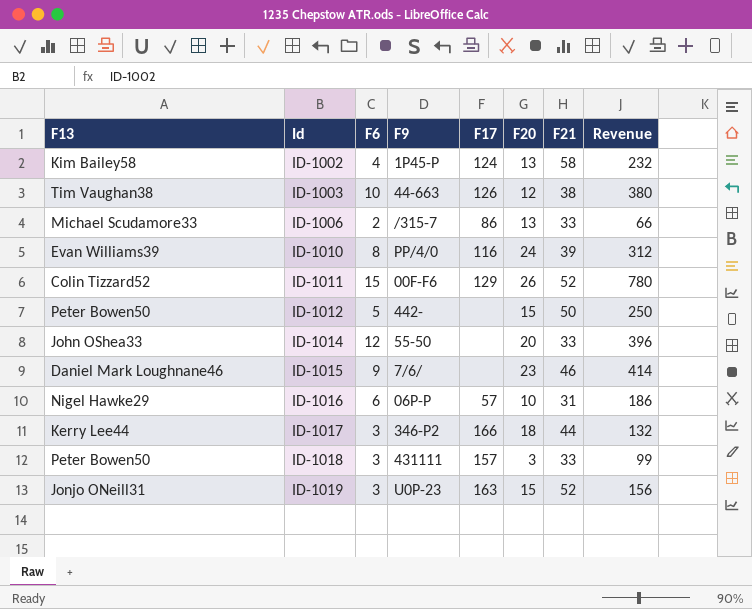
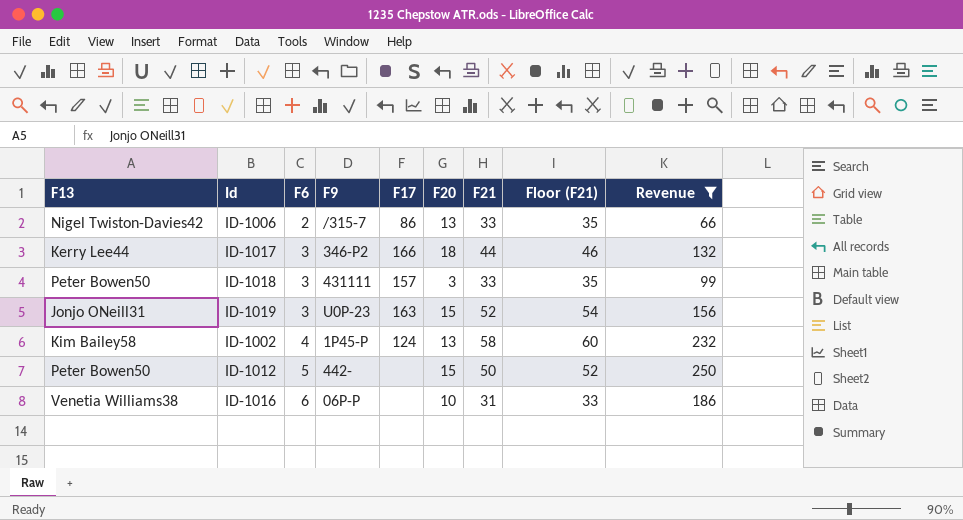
filter: none -> Revenue <= 250
row order: Id ascending -> F6 ascending
column Floor (F21) | formula: none -> [F21] + 2
ID-1006 | F13: Michael Scudamore33 -> Nigel Twiston-Davies42
ID-1016 | F13: Nigel Hawke29 -> Venetia Williams38
ID-1016 | F17: 57 -> none

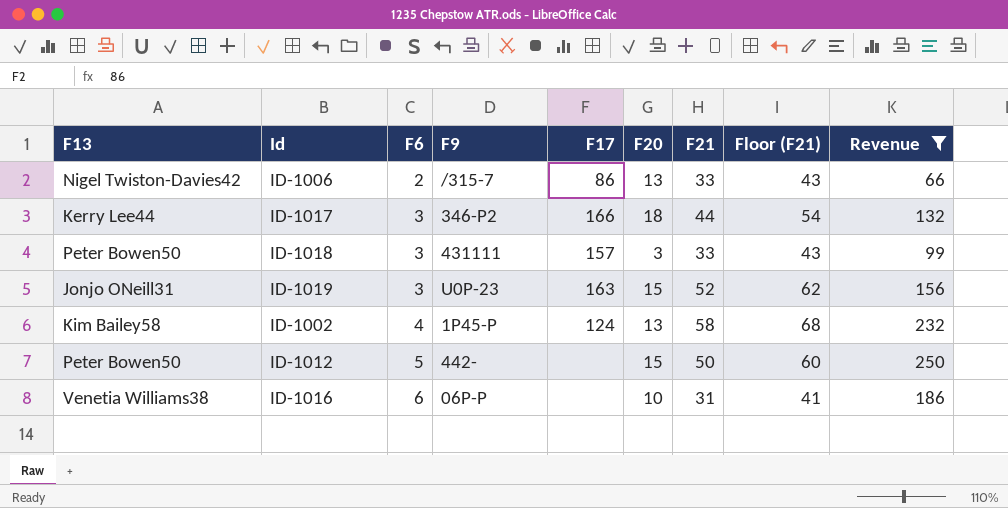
column Floor (F21) | formula: [F21] + 2 -> [F21] + 10

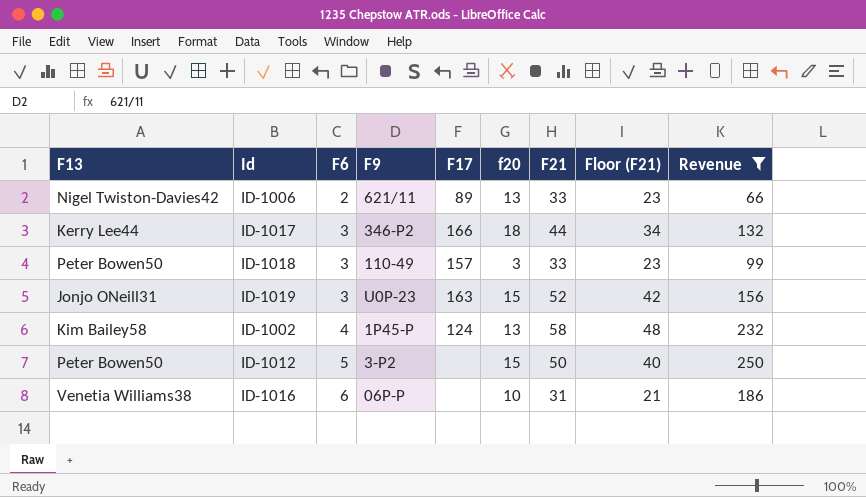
column name: F20 -> f20
column Floor (F21) | formula: [F21] + 10 -> [F21] - 10
ID-1006 | F9: /315-7 -> 621/11
ID-1006 | F17: 86 -> 89
ID-1018 | F9: 431111 -> 110-49
ID-1012 | F9: 442- -> 3-P2

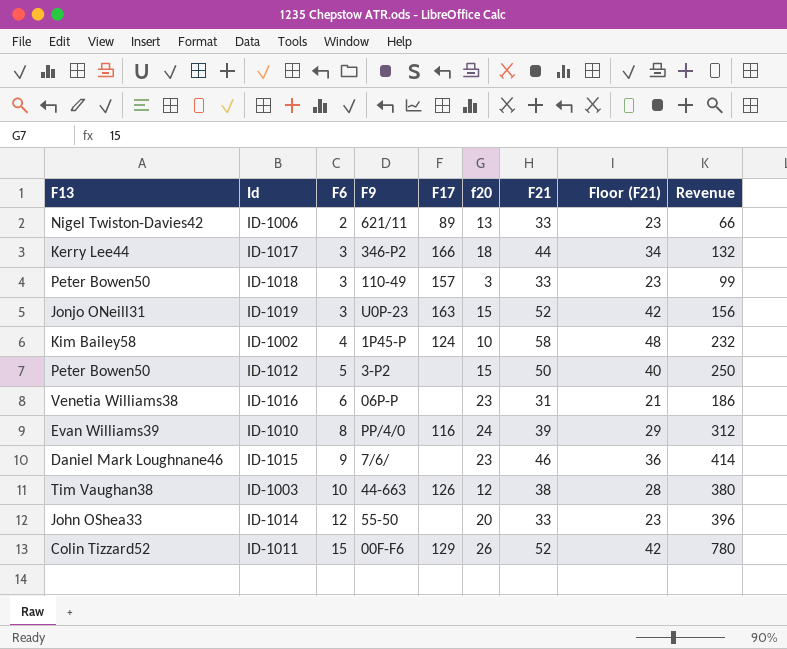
filter: Revenue <= 250 -> none
ID-1002 | f20: 13 -> 10
ID-1016 | f20: 10 -> 23

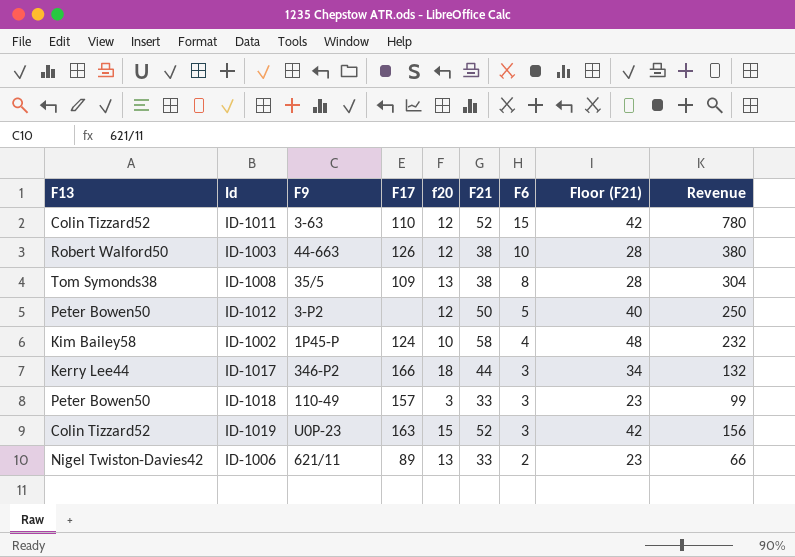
row order: F6 ascending -> F6 descending
column F6 | position: 3 -> 7
row ID-1016: Venetia Williams38 | 6 | 06P-P | none | 23 | 31 | 21 | 186 -> none
row ID-1010: Evan Williams39 | 8 | PP/4/0 | 116 | 24 | 39 | 29 | 312 -> none
row ID-1015: Daniel Mark Loughnane46 | 9 | 7/6/ | none | 23 | 46 | 36 | 414 -> none
row ID-1014: John OShea33 | 12 | 55-50 | none | 20 | 33 | 23 | 396 -> none
ID-1011 | F9: 00F-F6 -> 3-63
ID-1011 | F17: 129 -> 110
ID-1011 | f20: 26 -> 12
ID-1003 | F13: Tim Vaughan38 -> Robert Walford50
row ID-1008: none -> Tom Symonds38 | 35/5 | 109 | 13 | 38 | 8 | 28 | 304
ID-1012 | f20: 15 -> 12
ID-1019 | F13: Jonjo ONeill31 -> Colin Tizzard52

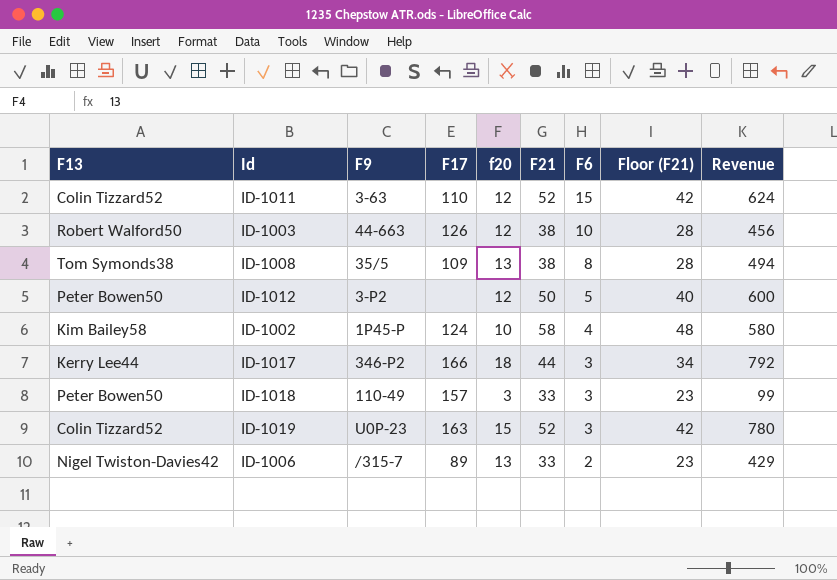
column Revenue | formula: [F21] * [F6] -> [f20] * [F21]
ID-1006 | F9: 621/11 -> /315-7

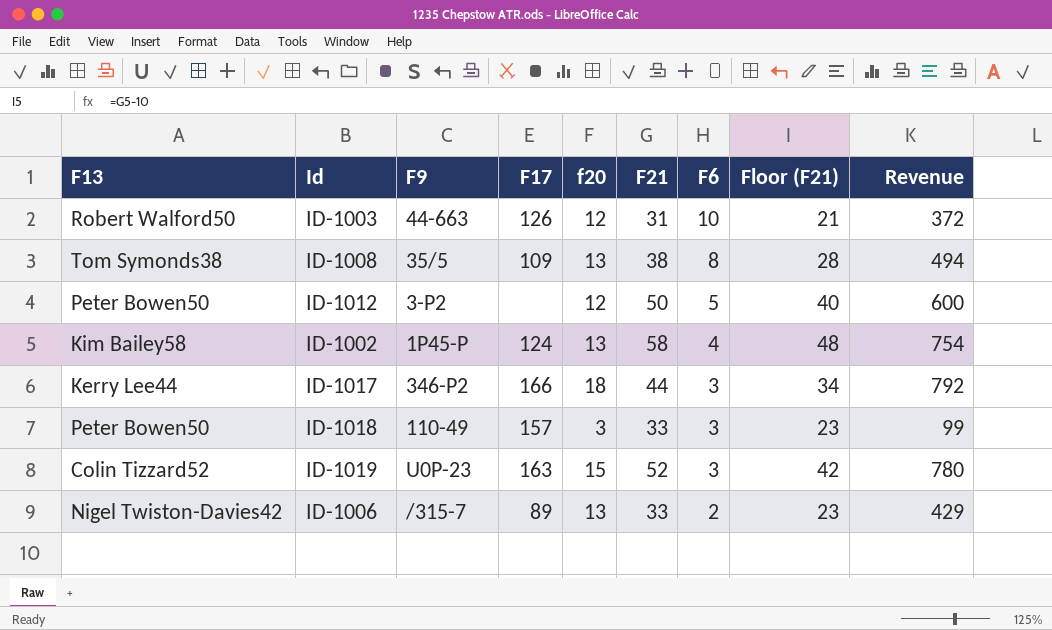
row ID-1011: Colin Tizzard52 | 3-63 | 110 | 12 | 52 | 15 | 42 | 624 -> none
ID-1003 | F21: 38 -> 31
ID-1003 | Floor (F21): 28 -> 21
ID-1003 | Revenue: 456 -> 372
ID-1002 | f20: 10 -> 13
ID-1002 | Revenue: 580 -> 754

